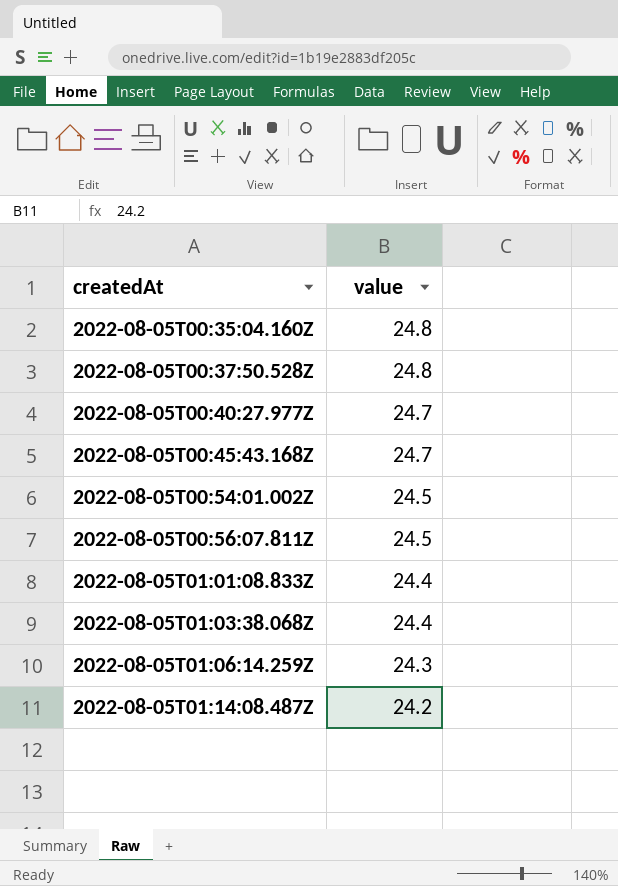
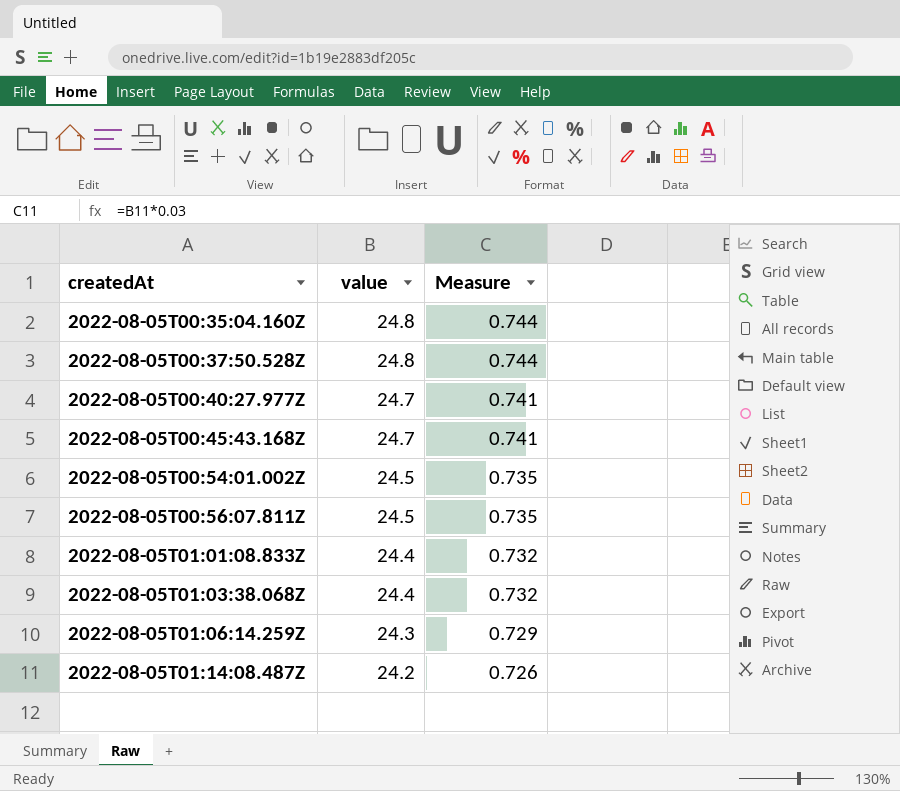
column Measure | formula: none -> [value] * 0.03

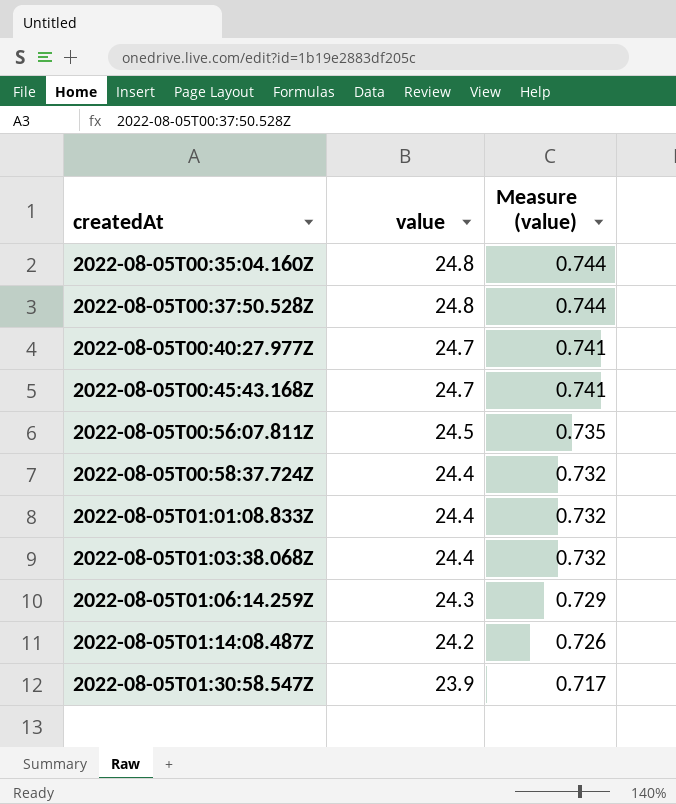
column name: Measure -> Measure (value)
row 2022-08-05T00:54:01.002Z: 24.5 | 0.735 -> none
row 2022-08-05T00:58:37.724Z: none -> 24.4 | 0.732
row 2022-08-05T01:30:58.547Z: none -> 23.9 | 0.717

